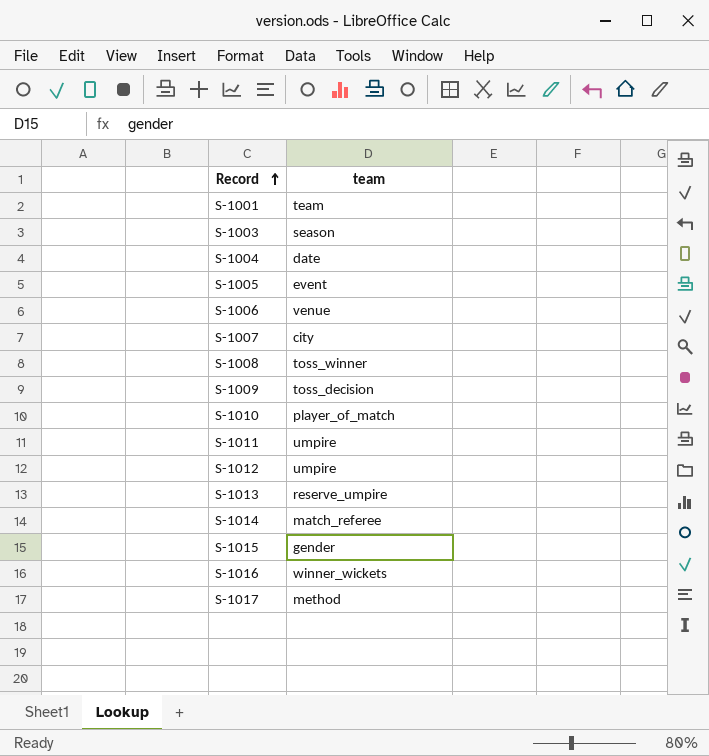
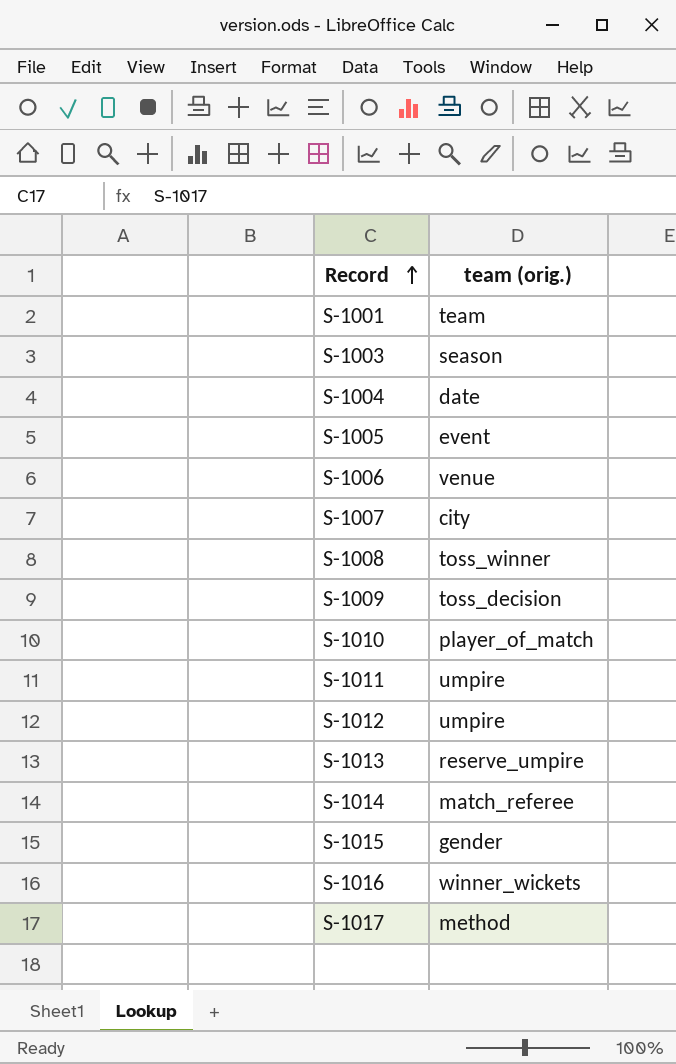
column name: team -> team (orig.)

